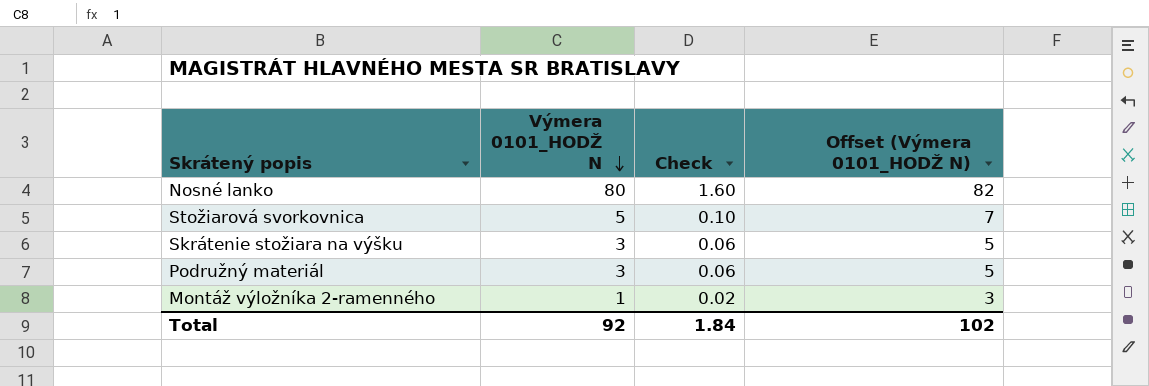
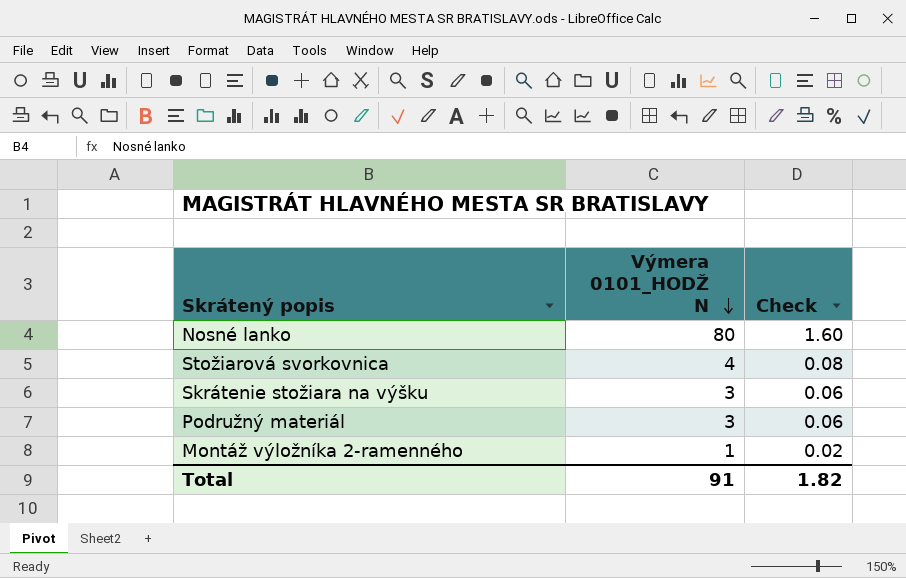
column Offset (Výmera 0101_HODŽ N) | formula: [Výmera 0101_HODŽ N] + 2 -> none
Stožiarová svorkovnica | Výmera 0101_HODŽ N: 5 -> 4
Stožiarová svorkovnica | Check: 0.10 -> 0.08
Total | Výmera 0101_HODŽ N: 92 -> 91
Total | Check: 1.84 -> 1.82

